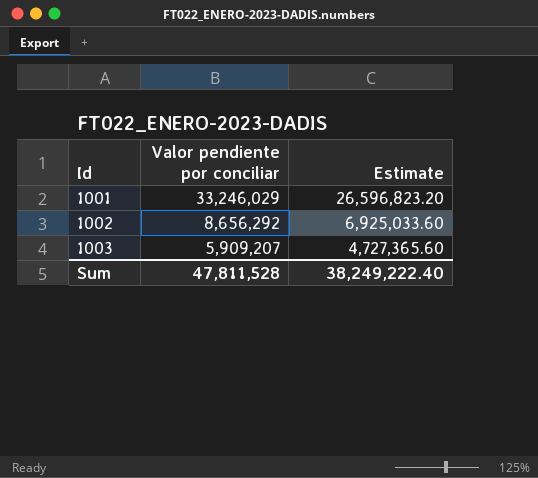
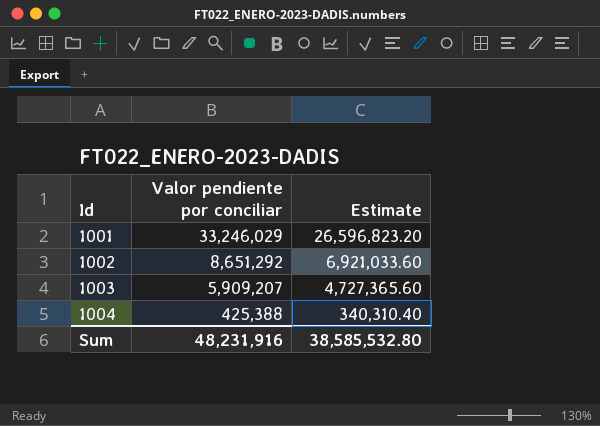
1002 | Valor pendiente por conciliar: 8,656,292 -> 8,651,292
1002 | Estimate: 6,925,033.60 -> 6,921,033.60
row 1004: none -> 425,388 | 340,310.40
Sum | Valor pendiente por conciliar: 47,811,528 -> 48,231,916
Sum | Estimate: 38,249,222.40 -> 38,585,532.80

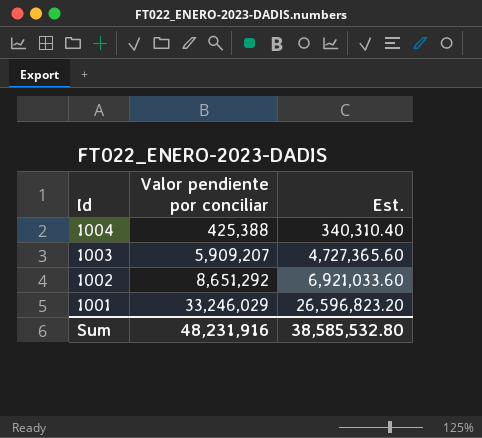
row order: Id ascending -> Id descending
column name: Estimate -> Est.

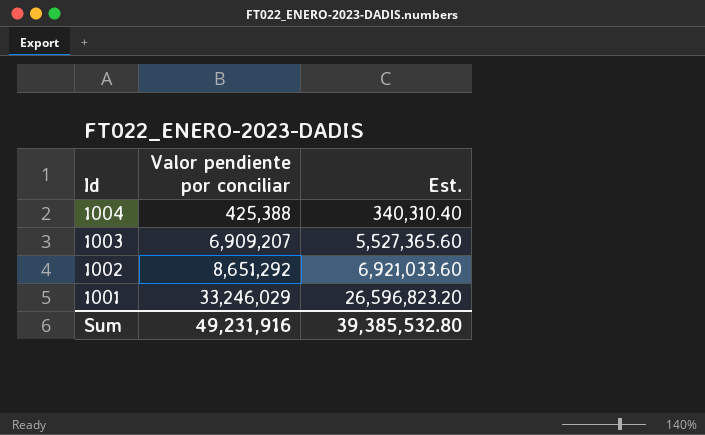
1003 | Valor pendiente por conciliar: 5,909,207 -> 6,909,207
1003 | Est.: 4,727,365.60 -> 5,527,365.60
Sum | Valor pendiente por conciliar: 48,231,916 -> 49,231,916
Sum | Est.: 38,585,532.80 -> 39,385,532.80

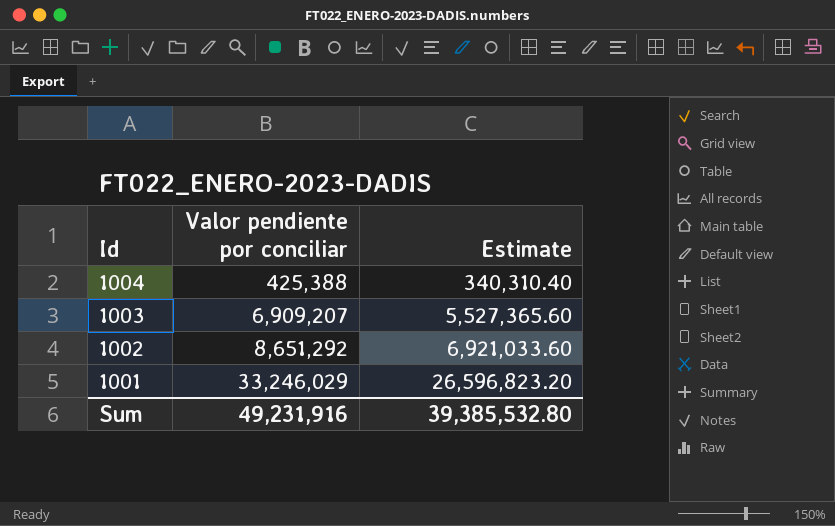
column name: Est. -> Estimate

